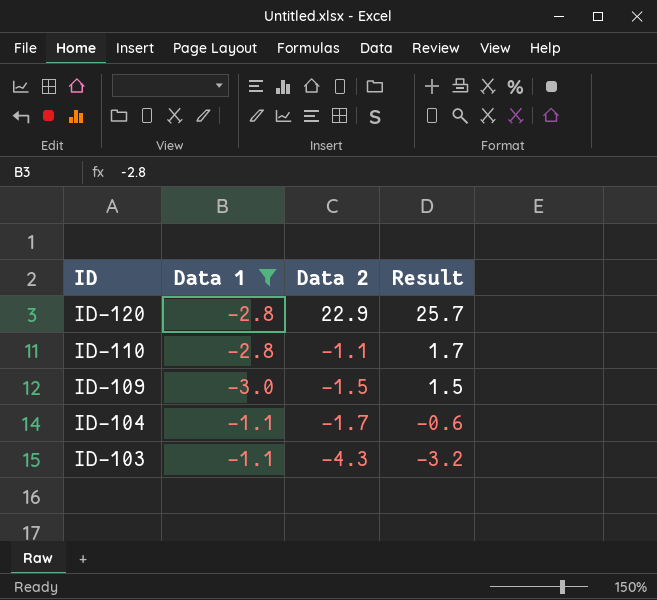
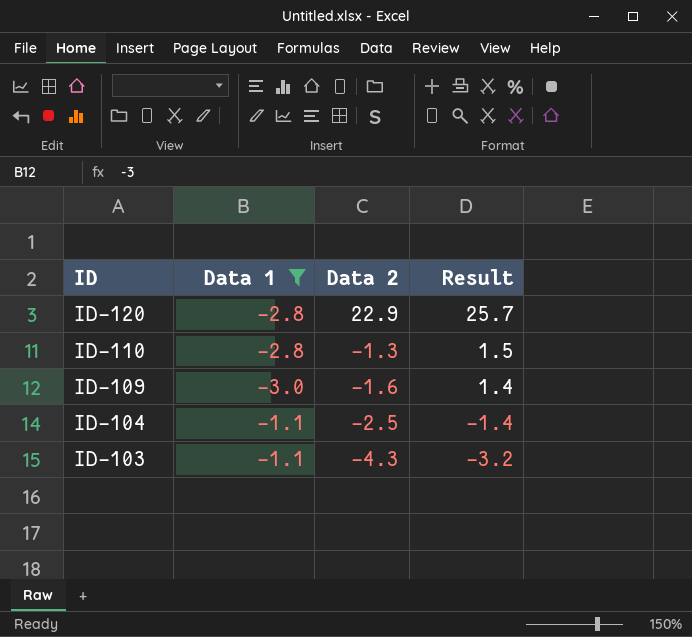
ID-110 | Data 2: -1.1 -> -1.3
ID-110 | Result: 1.7 -> 1.5
ID-109 | Data 2: -1.5 -> -1.6
ID-109 | Result: 1.5 -> 1.4
ID-104 | Data 2: -1.7 -> -2.5
ID-104 | Result: -0.6 -> -1.4

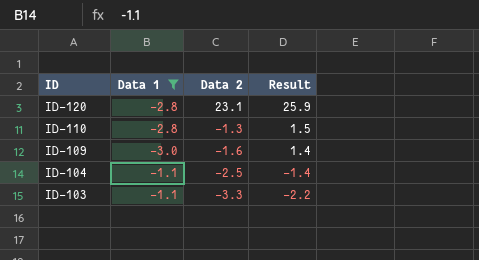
ID-120 | Data 2: 22.9 -> 23.1
ID-120 | Result: 25.7 -> 25.9
ID-103 | Data 2: -4.3 -> -3.3
ID-103 | Result: -3.2 -> -2.2

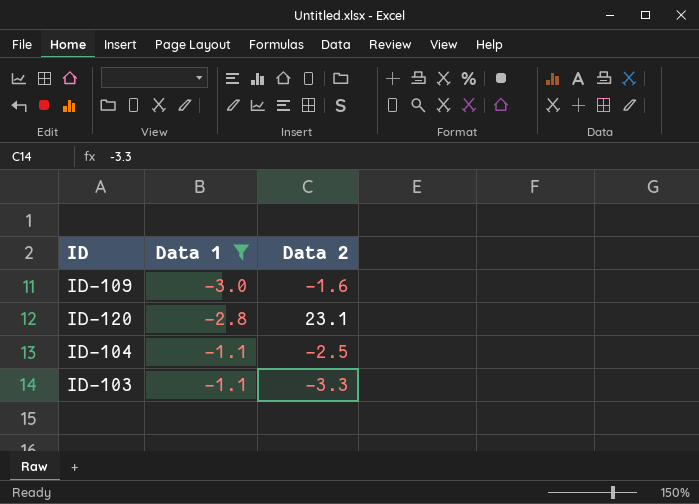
row order: ID descending -> Data 1 ascending
column Result | formula: [Data 2] - [Data 1] -> none
row ID-110: -2.8 | -1.3 | 1.5 -> none

